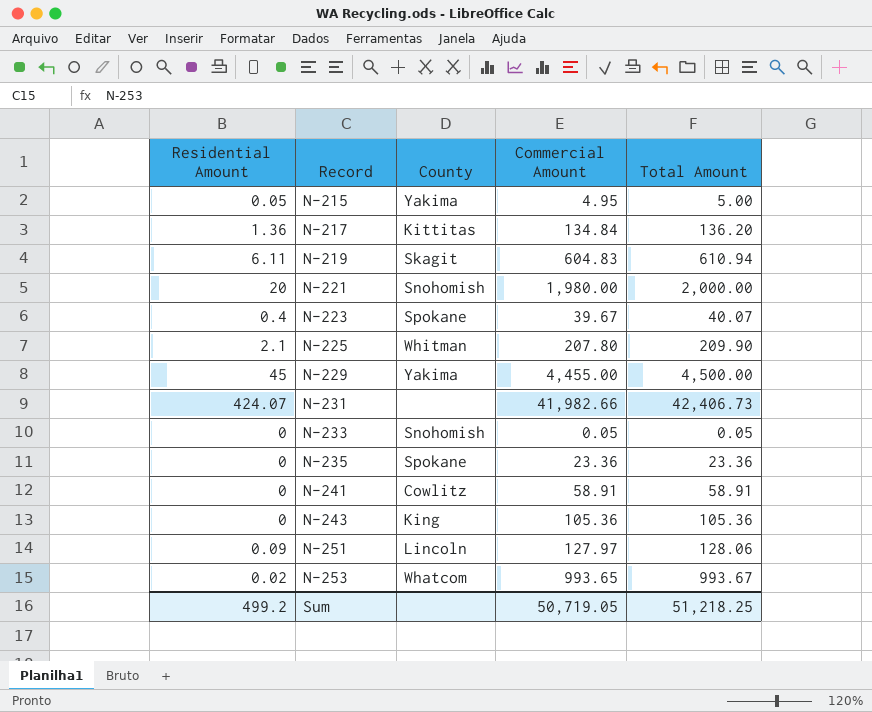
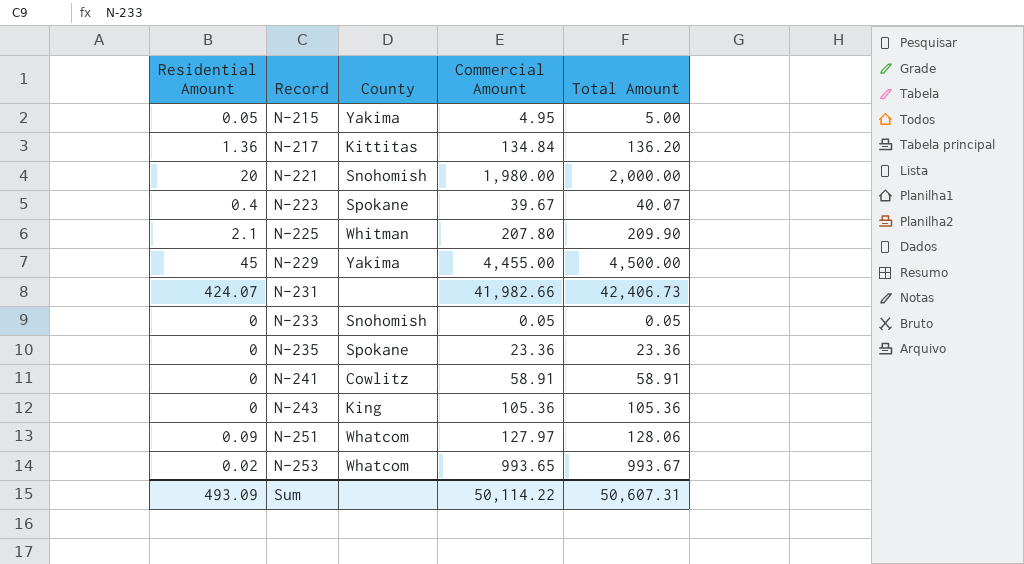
row N-219: 6.11 | Skagit | 604.83 | 610.94 -> none
N-251 | County: Lincoln -> Whatcom
Sum | Residential Amount: 499.2 -> 493.09
Sum | Commercial Amount: 50,719.05 -> 50,114.22
Sum | Total Amount: 51,218.25 -> 50,607.31

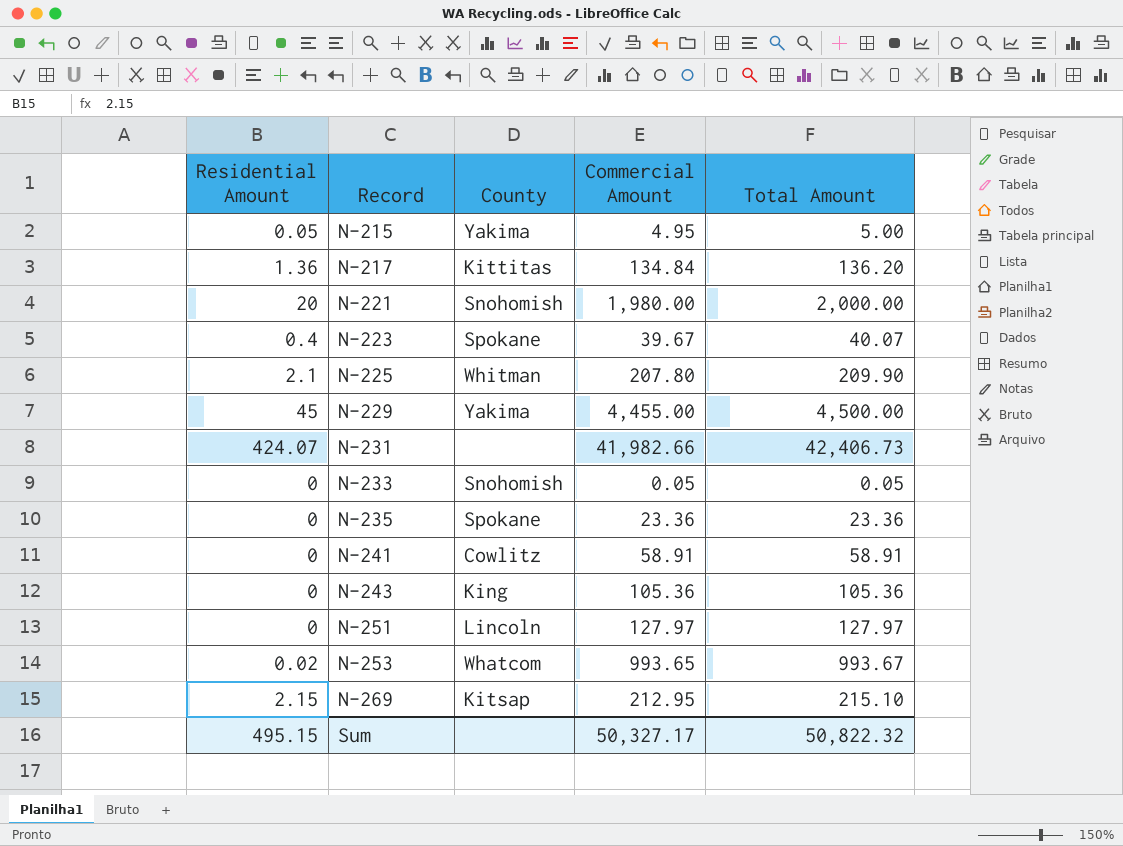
N-251 | Residential Amount: 0.09 -> 0
N-251 | County: Whatcom -> Lincoln
N-251 | Total Amount: 128.06 -> 127.97
row N-269: none -> 2.15 | Kitsap | 212.95 | 215.10
Sum | Residential Amount: 493.09 -> 495.15
Sum | Commercial Amount: 50,114.22 -> 50,327.17
Sum | Total Amount: 50,607.31 -> 50,822.32

